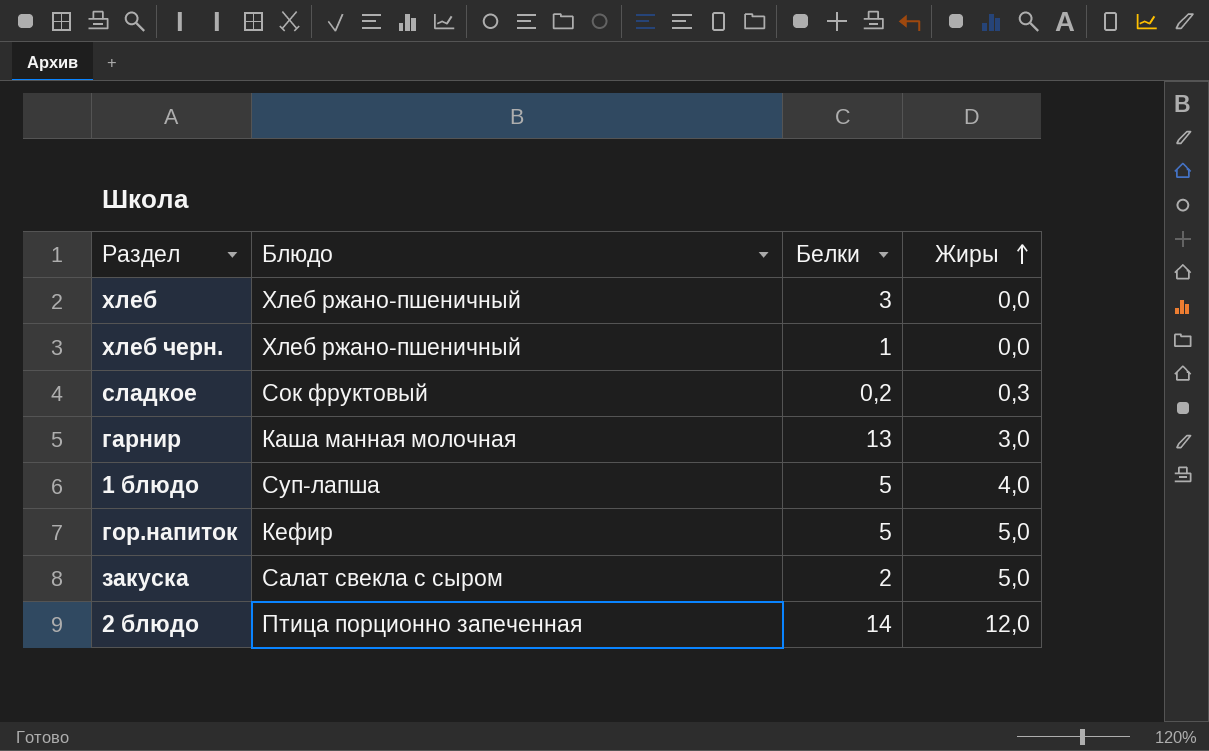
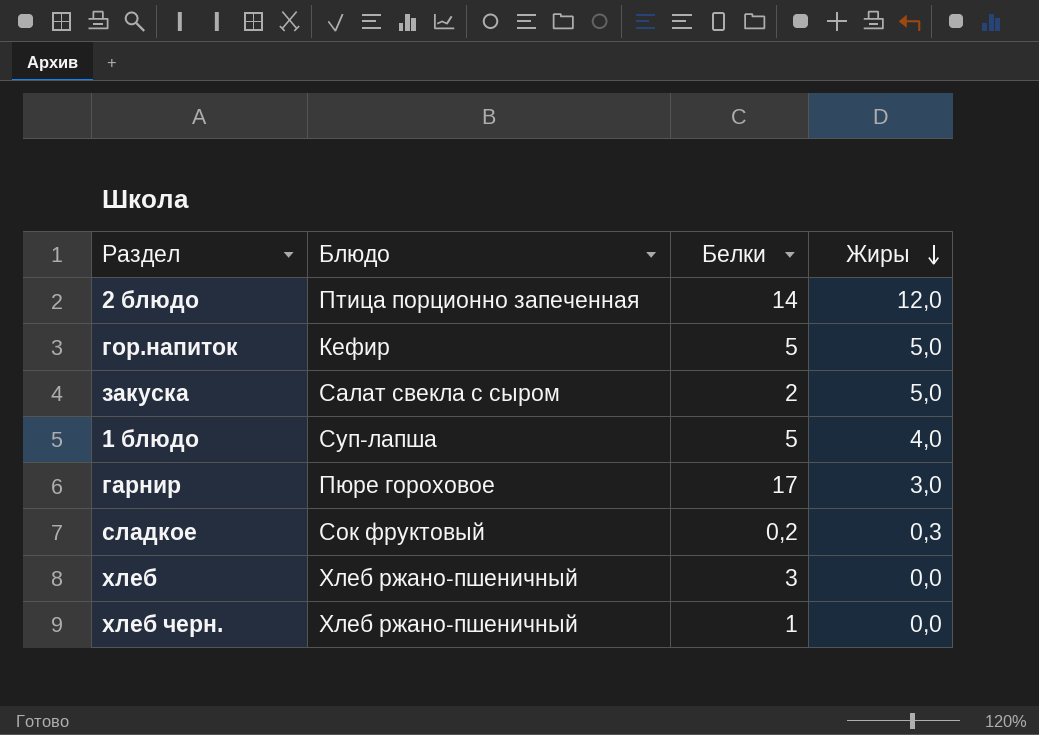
row order: Жиры ascending -> Жиры descending
гарнир | Блюдо: Каша манная молочная -> Пюре гороховое
гарнир | Белки: 13 -> 17

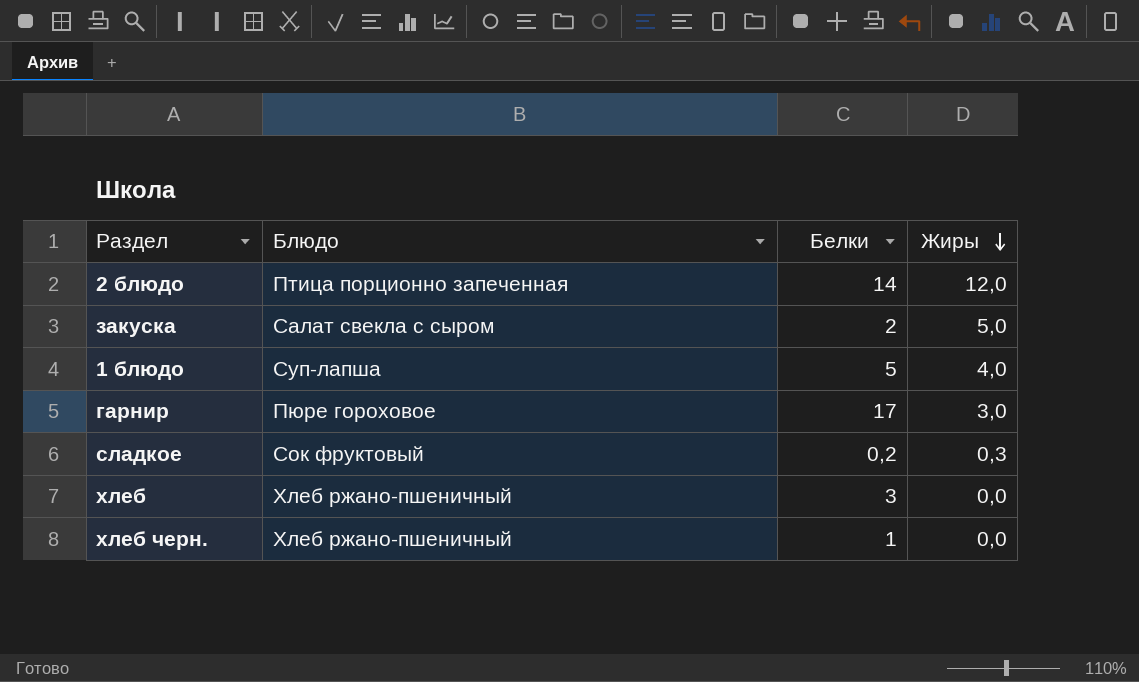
row гор.напиток: Кефир | 5 | 5,0 -> none

